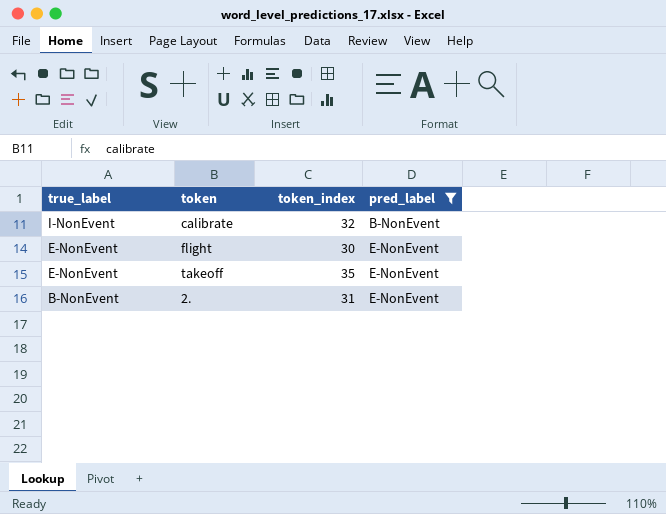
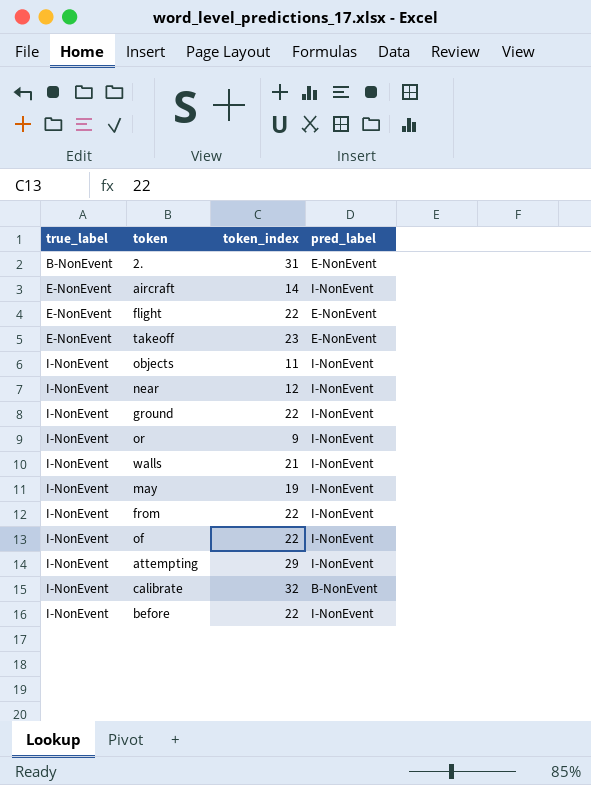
filter: pred_label != I-NonEvent -> none
row order: true_label descending -> true_label ascending
flight | token_index: 30 -> 22
takeoff | token_index: 35 -> 23

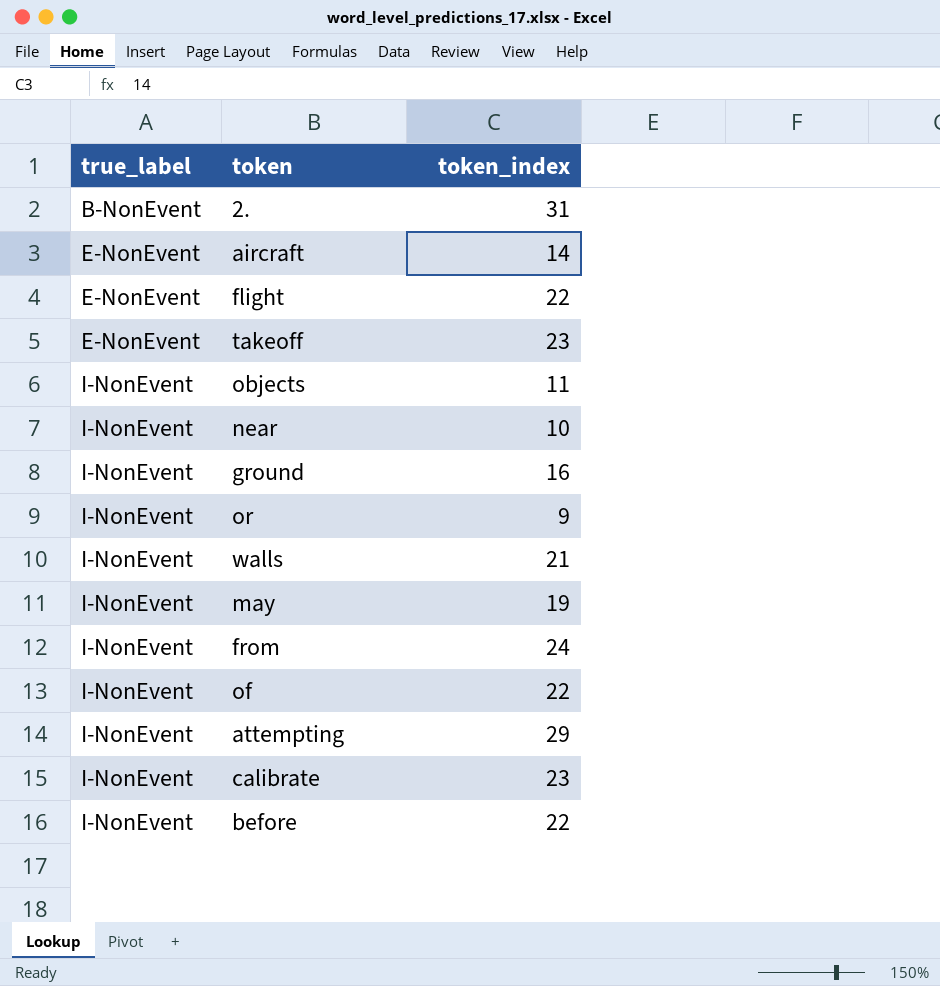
column pred_label | position: 4 -> none
near | token_index: 12 -> 10
ground | token_index: 22 -> 16
from | token_index: 22 -> 24
calibrate | token_index: 32 -> 23

